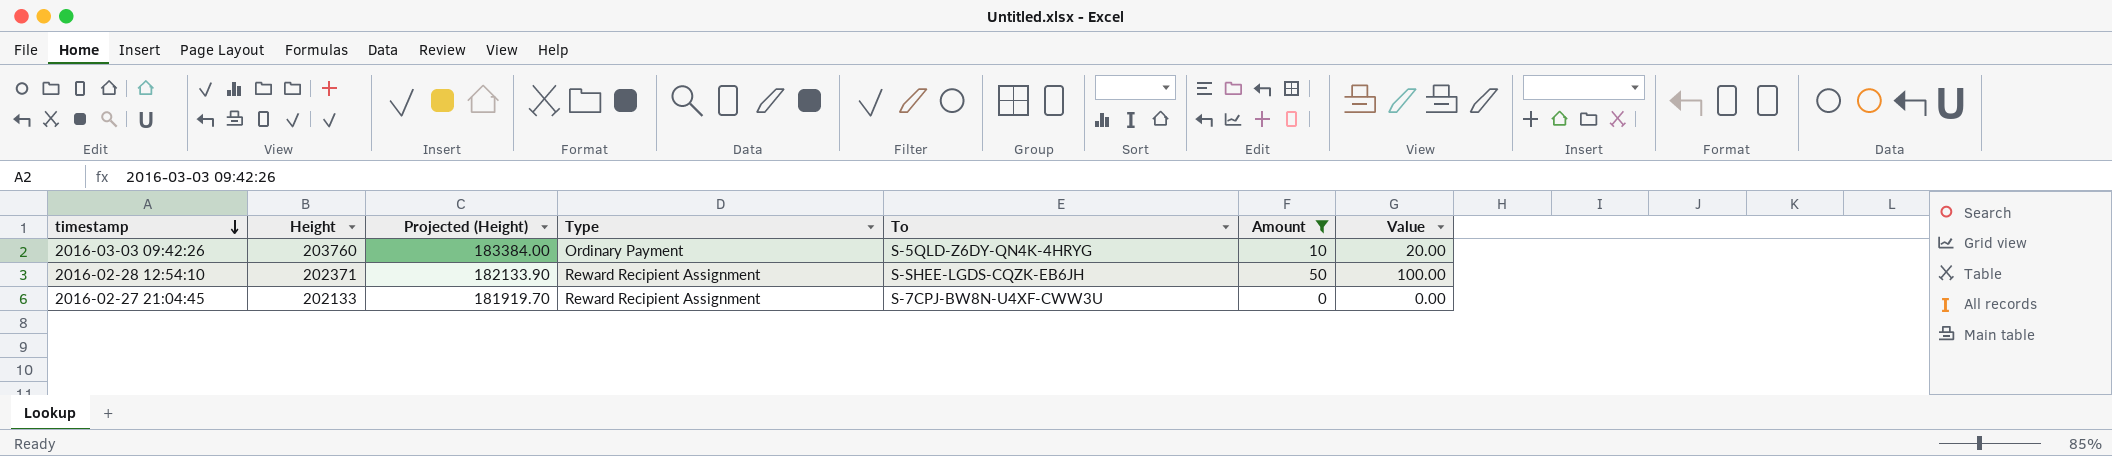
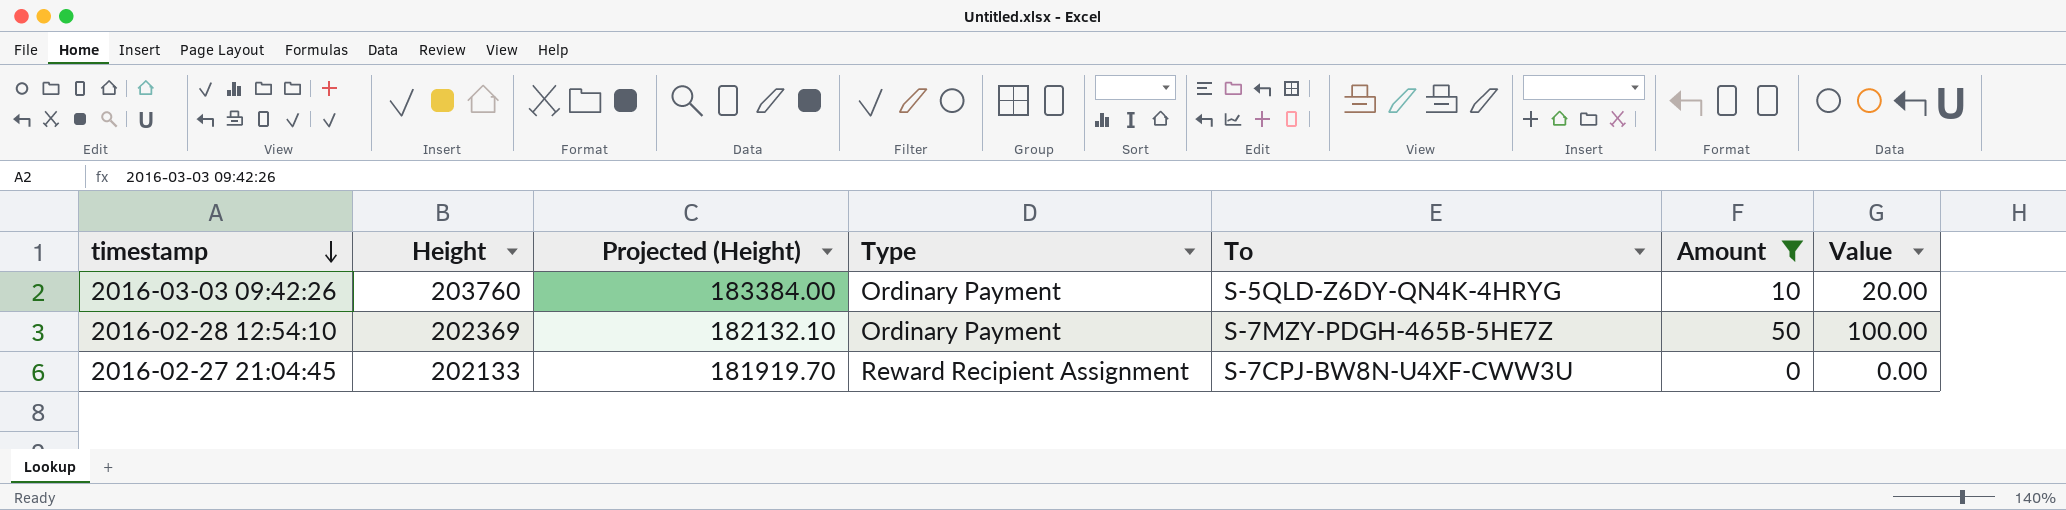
2016-02-28 12:54:10 | Height: 202371 -> 202369
2016-02-28 12:54:10 | Projected (Height): 182133.90 -> 182132.10
2016-02-28 12:54:10 | Type: Reward Recipient Assignment -> Ordinary Payment
2016-02-28 12:54:10 | To: S-SHEE-LGDS-CQZK-EB6JH -> S-7MZY-PDGH-465B-5HE7Z

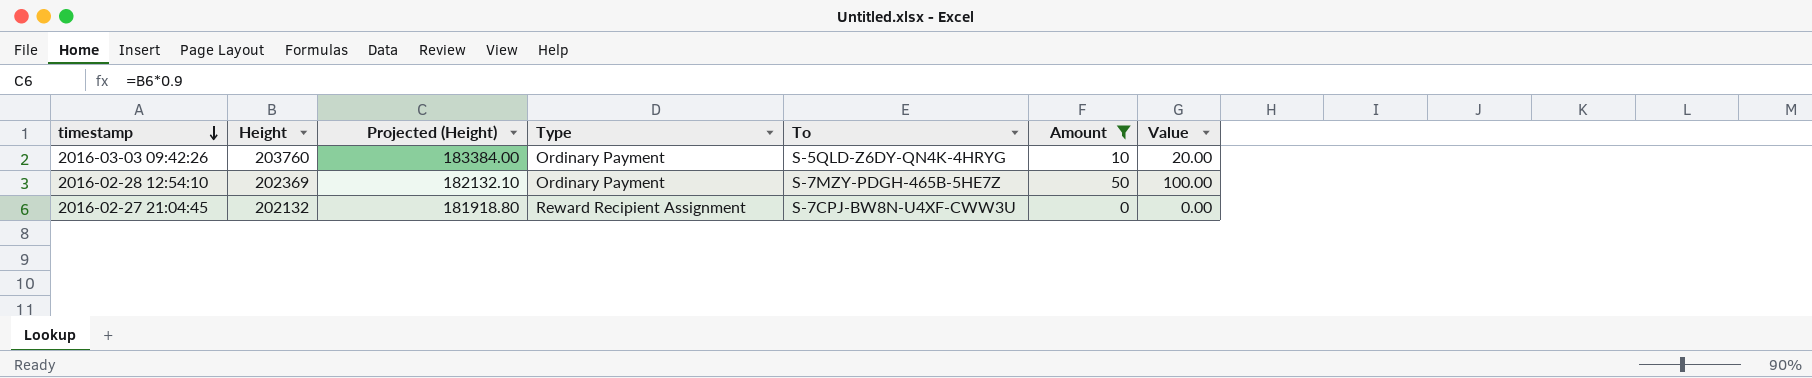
2016-02-27 21:04:45 | Height: 202133 -> 202132
2016-02-27 21:04:45 | Projected (Height): 181919.70 -> 181918.80

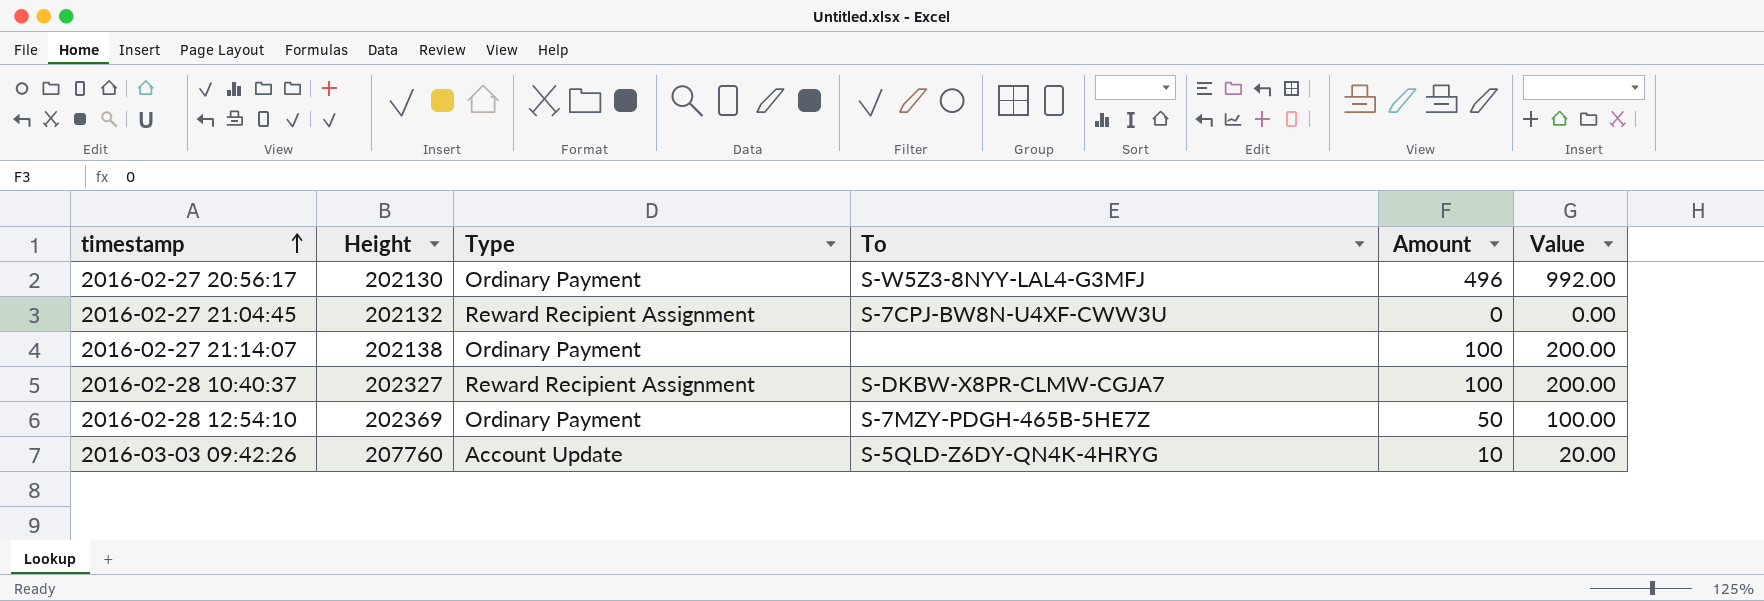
filter: Amount <= 50 -> none
row order: timestamp descending -> timestamp ascending
column Projected (Height) | formula: [Height] * 0.9 -> none
2016-03-03 09:42:26 | Height: 203760 -> 207760
2016-03-03 09:42:26 | Type: Ordinary Payment -> Account Update

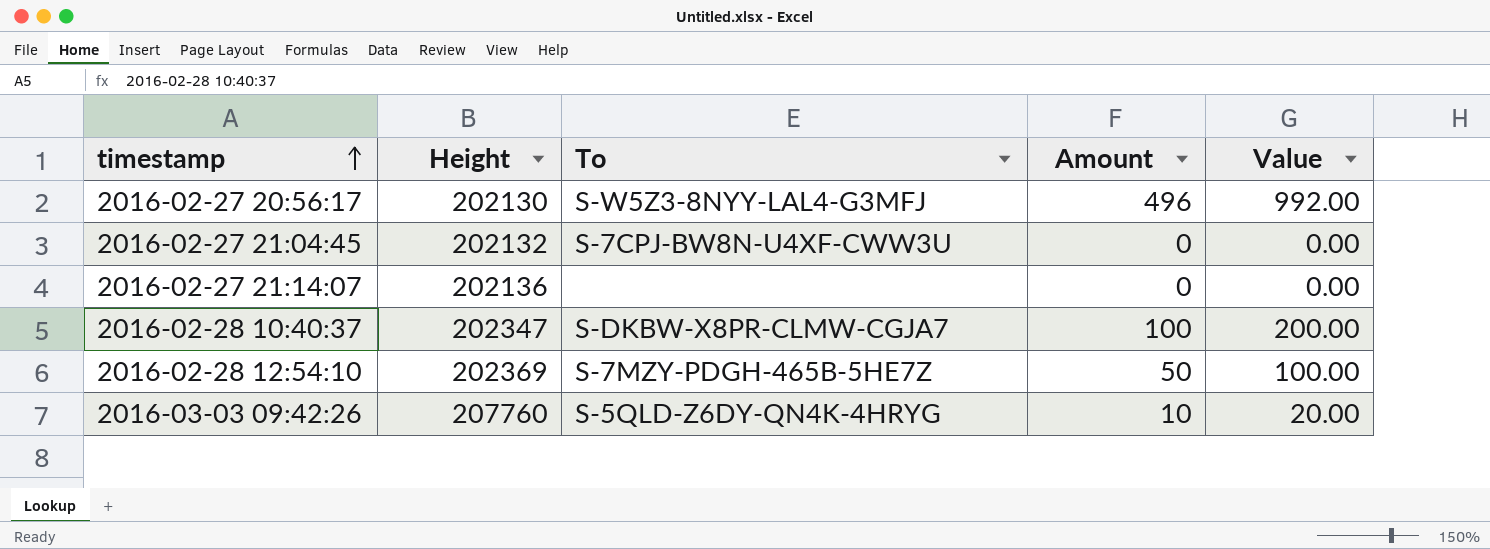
column Type | position: 3 -> none
2016-02-27 21:14:07 | Height: 202138 -> 202136
2016-02-27 21:14:07 | Amount: 100 -> 0
2016-02-27 21:14:07 | Value: 200.00 -> 0.00
2016-02-28 10:40:37 | Height: 202327 -> 202347

